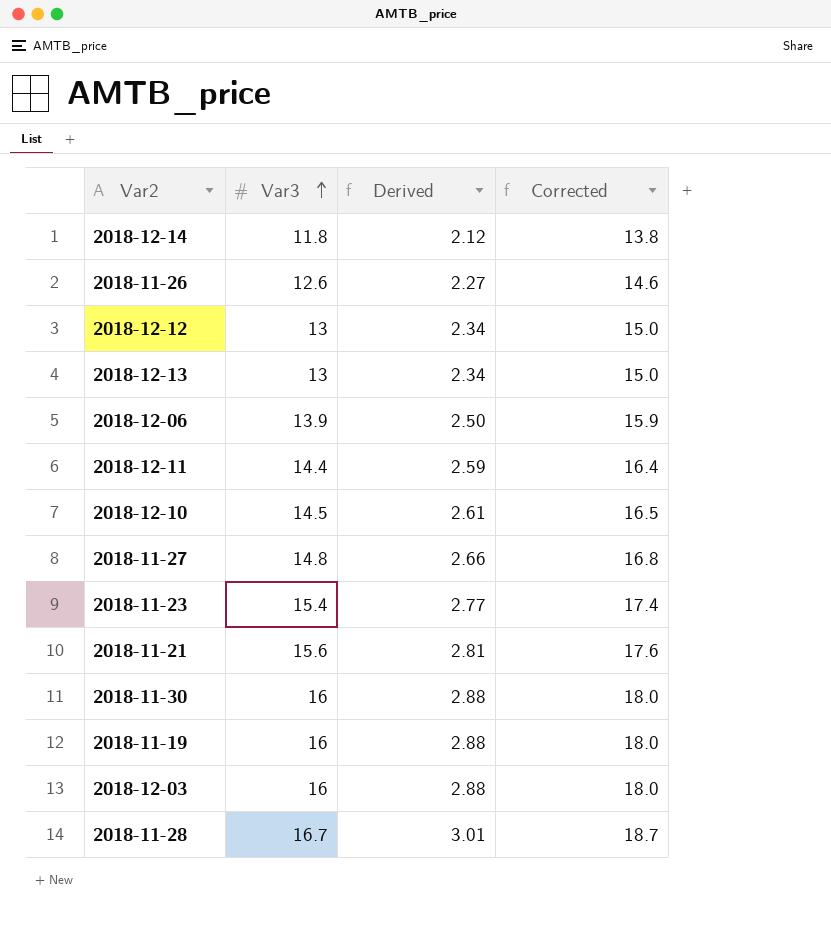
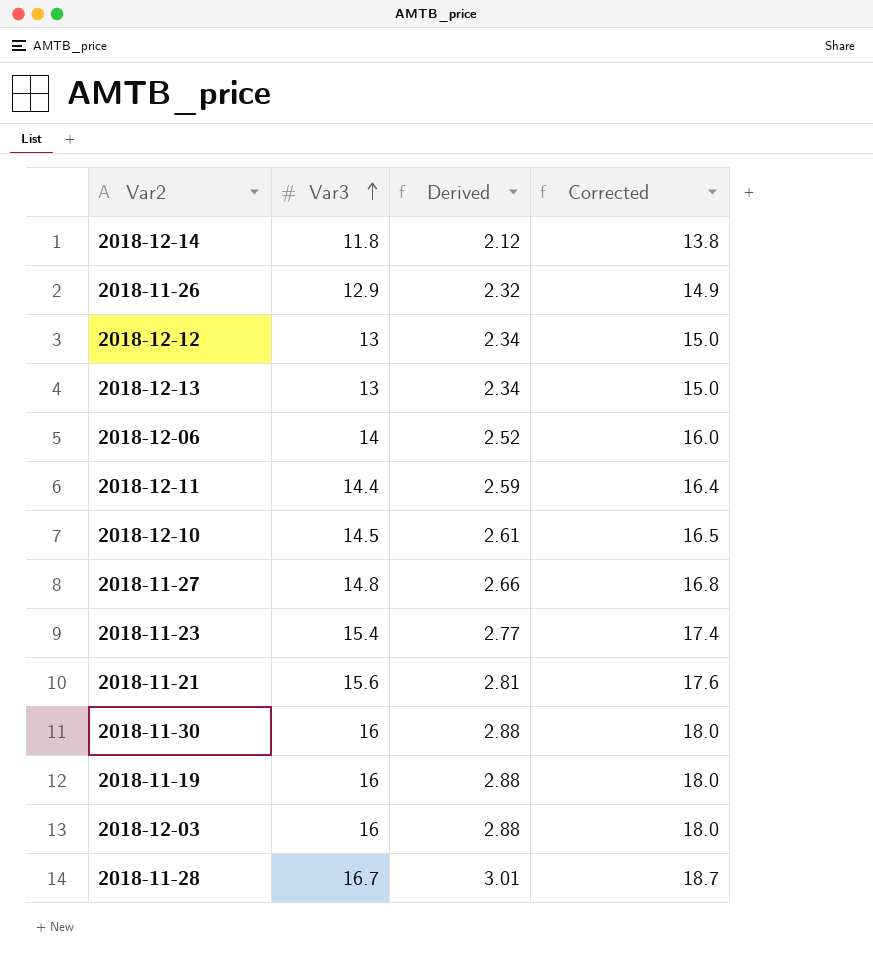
2018-11-26 | Var3: 12.6 -> 12.9
2018-11-26 | Derived: 2.27 -> 2.32
2018-11-26 | Corrected: 14.6 -> 14.9
2018-12-06 | Var3: 13.9 -> 14
2018-12-06 | Derived: 2.50 -> 2.52
2018-12-06 | Corrected: 15.9 -> 16.0

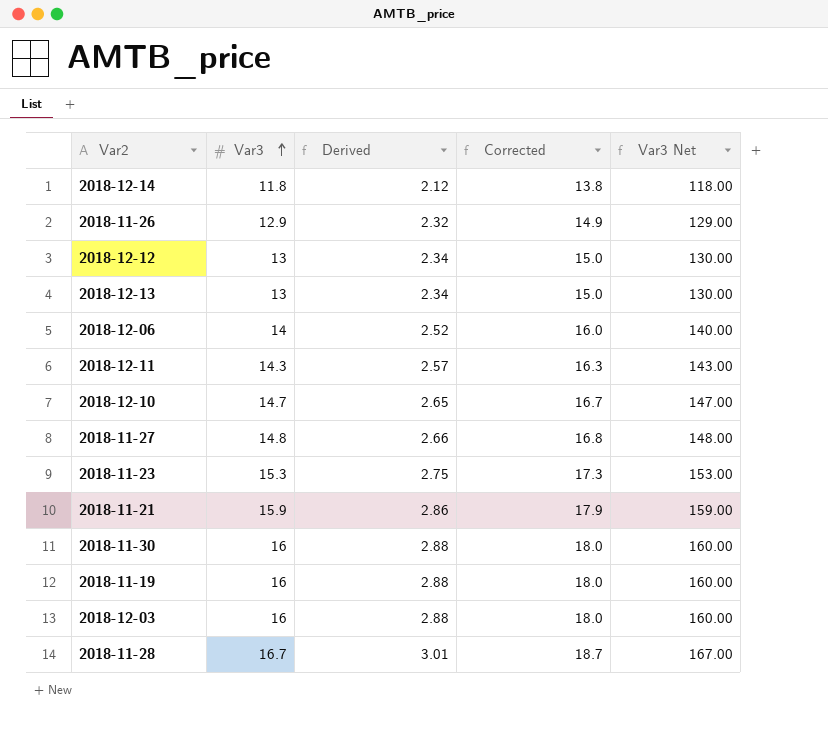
column Var3 Net | formula: none -> [Var3] * 10
2018-12-11 | Var3: 14.4 -> 14.3
2018-12-11 | Derived: 2.59 -> 2.57
2018-12-11 | Corrected: 16.4 -> 16.3
2018-12-10 | Var3: 14.5 -> 14.7
2018-12-10 | Derived: 2.61 -> 2.65
2018-12-10 | Corrected: 16.5 -> 16.7
2018-11-23 | Var3: 15.4 -> 15.3
2018-11-23 | Derived: 2.77 -> 2.75
2018-11-23 | Corrected: 17.4 -> 17.3
2018-11-21 | Var3: 15.6 -> 15.9
2018-11-21 | Derived: 2.81 -> 2.86
2018-11-21 | Corrected: 17.6 -> 17.9

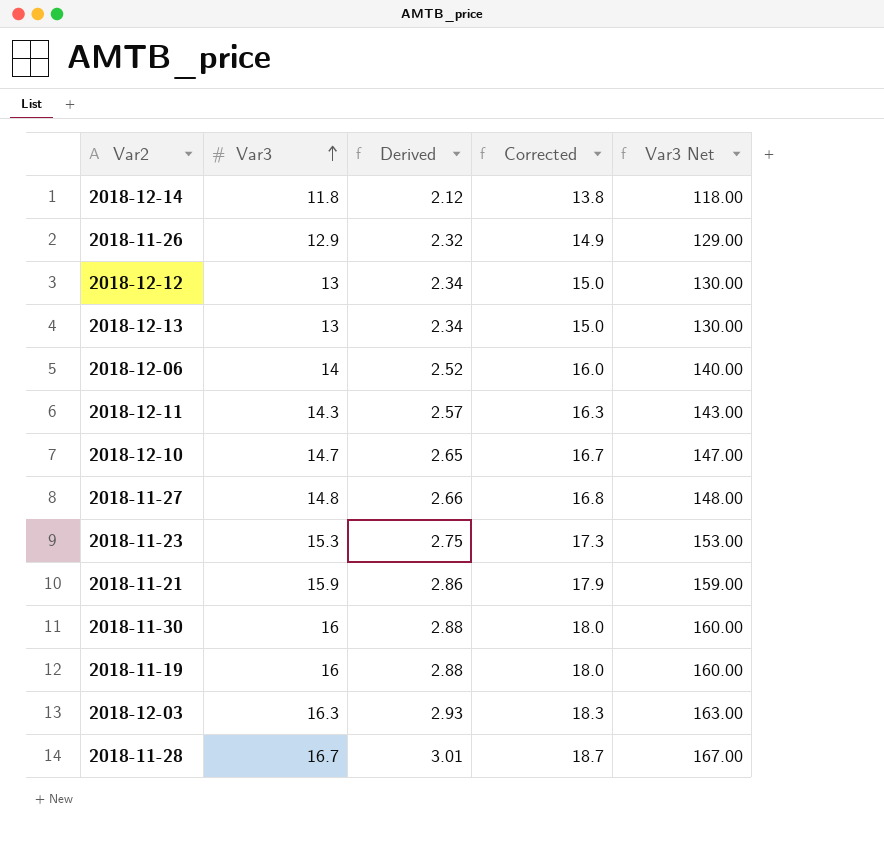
2018-12-03 | Var3: 16 -> 16.3
2018-12-03 | Derived: 2.88 -> 2.93
2018-12-03 | Corrected: 18.0 -> 18.3
2018-12-03 | Var3 Net: 160.00 -> 163.00

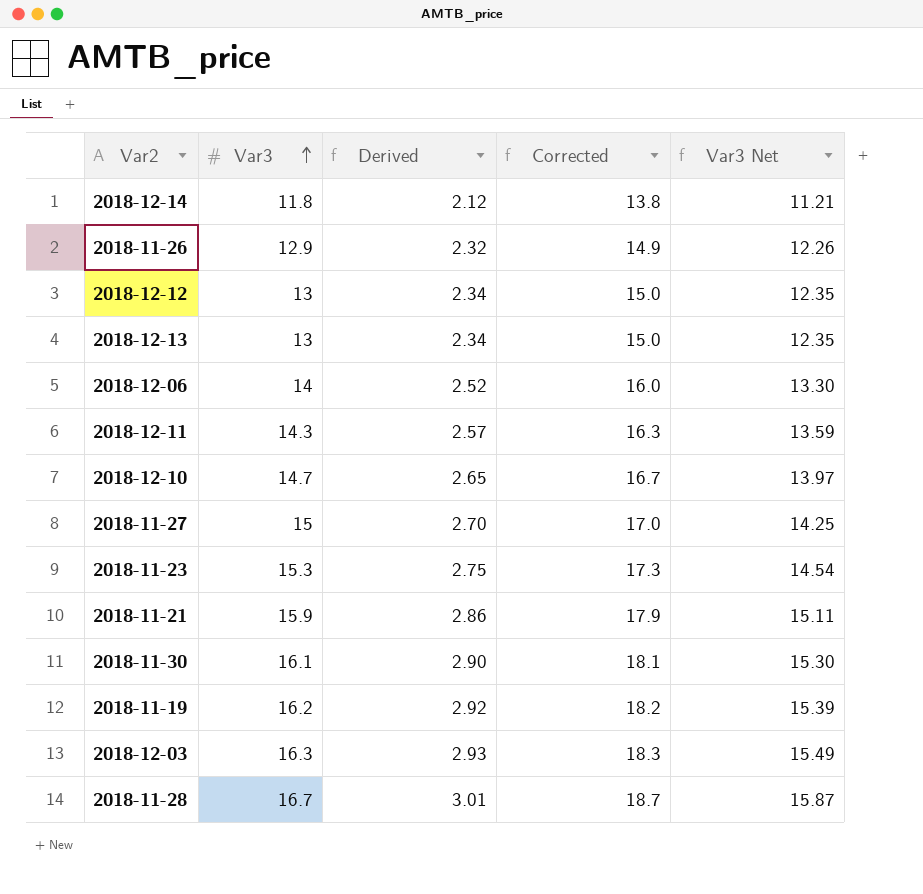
column Var3 Net | formula: [Var3] * 10 -> [Var3] * 0.95
2018-11-27 | Var3: 14.8 -> 15
2018-11-27 | Derived: 2.66 -> 2.70
2018-11-27 | Corrected: 16.8 -> 17.0
2018-11-30 | Var3: 16 -> 16.1
2018-11-30 | Derived: 2.88 -> 2.90
2018-11-30 | Corrected: 18.0 -> 18.1
2018-11-19 | Var3: 16 -> 16.2
2018-11-19 | Derived: 2.88 -> 2.92
2018-11-19 | Corrected: 18.0 -> 18.2

